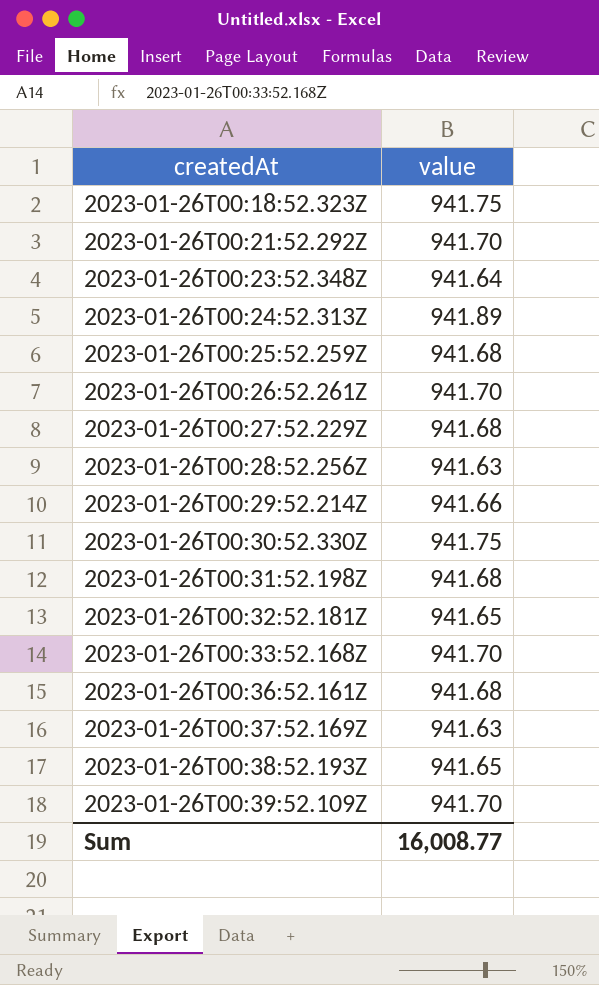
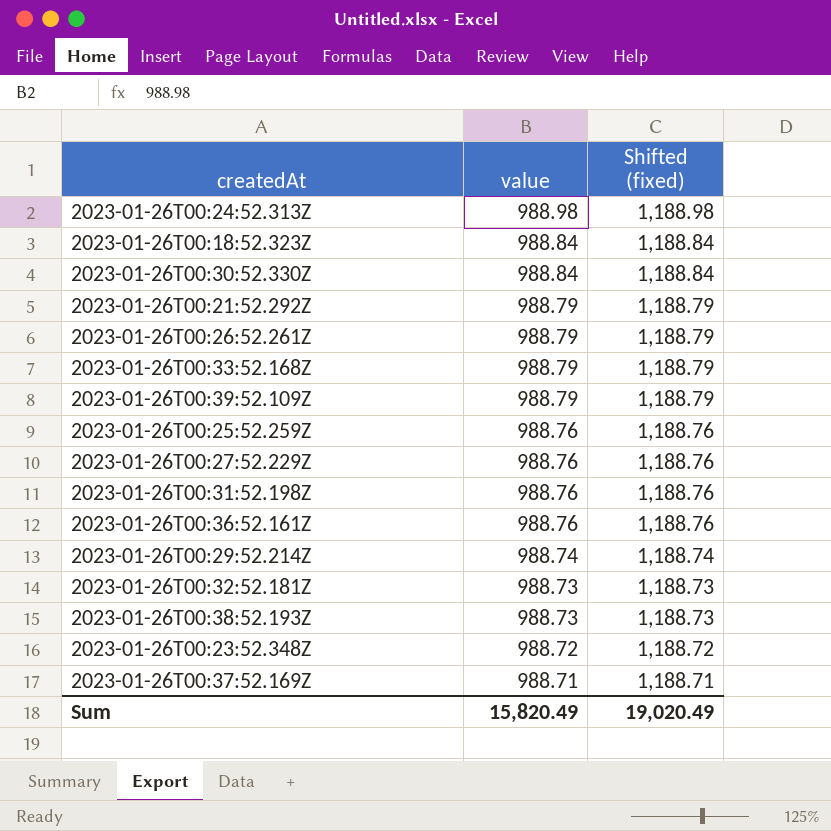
row order: createdAt ascending -> value descending
column Shifted (fixed) | formula: none -> [value] + 200
row 2023-01-26T00:28:52.256Z: 941.63 -> none
2023-01-26T00:24:52.313Z | value: 941.89 -> 988.98
2023-01-26T00:18:52.323Z | value: 941.75 -> 988.84
2023-01-26T00:30:52.330Z | value: 941.75 -> 988.84
2023-01-26T00:21:52.292Z | value: 941.70 -> 988.79
2023-01-26T00:26:52.261Z | value: 941.70 -> 988.79
2023-01-26T00:33:52.168Z | value: 941.70 -> 988.79
2023-01-26T00:39:52.109Z | value: 941.70 -> 988.79
2023-01-26T00:25:52.259Z | value: 941.68 -> 988.76
2023-01-26T00:27:52.229Z | value: 941.68 -> 988.76
2023-01-26T00:31:52.198Z | value: 941.68 -> 988.76
2023-01-26T00:36:52.161Z | value: 941.68 -> 988.76
2023-01-26T00:29:52.214Z | value: 941.66 -> 988.74
2023-01-26T00:32:52.181Z | value: 941.65 -> 988.73
2023-01-26T00:38:52.193Z | value: 941.65 -> 988.73
2023-01-26T00:23:52.348Z | value: 941.64 -> 988.72
2023-01-26T00:37:52.169Z | value: 941.63 -> 988.71
Sum | value: 16,008.77 -> 15,820.49

